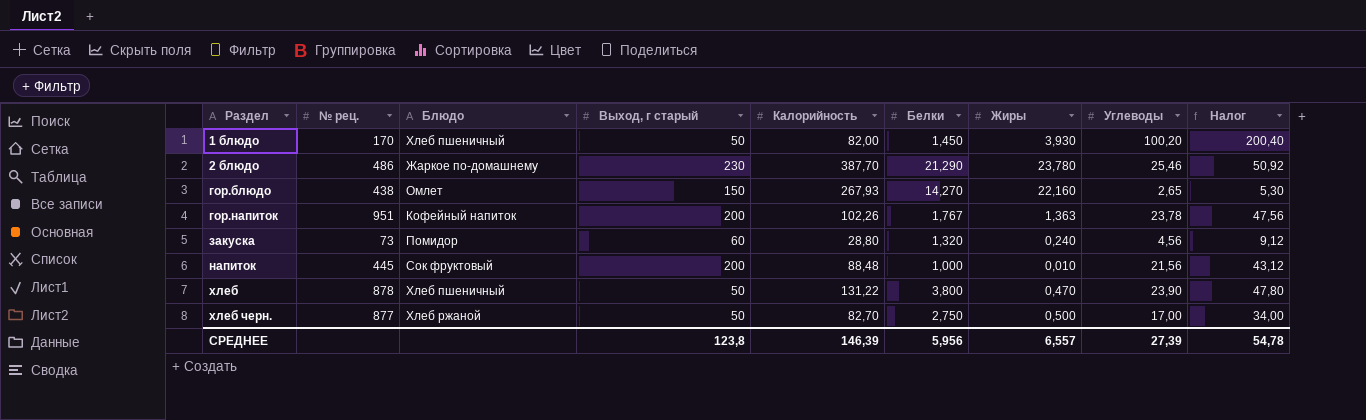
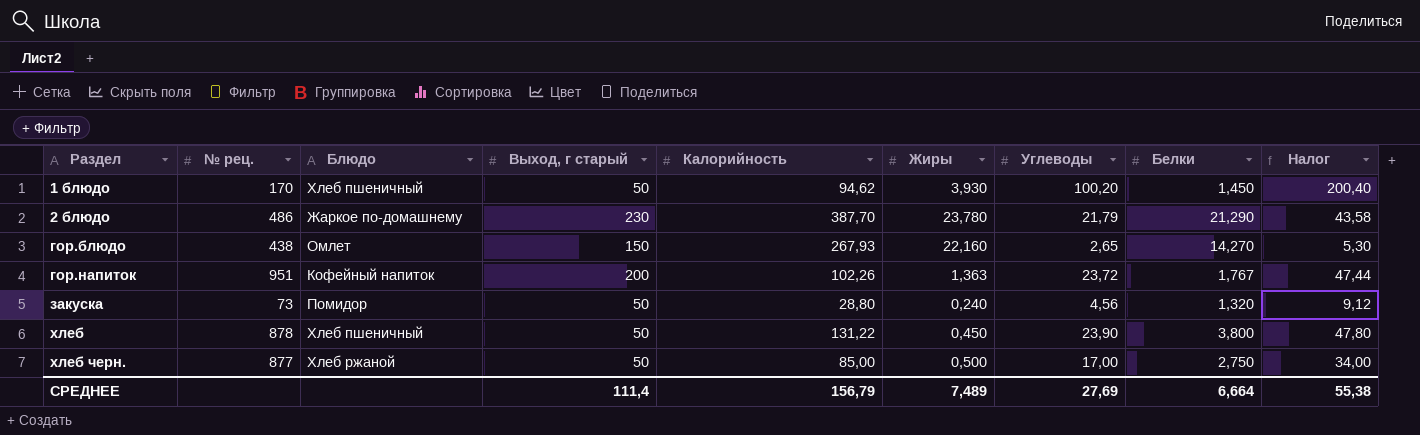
column Белки | position: 6 -> 8
row напиток: 445 | Сок фруктовый | 200 | 88,48 | 1,000 | 0,010 | 21,56 | 43,12 -> none
1 блюдо | Калорийность: 82,00 -> 94,62
2 блюдо | Углеводы: 25,46 -> 21,79
2 блюдо | Налог: 50,92 -> 43,58
гор.напиток | Углеводы: 23,78 -> 23,72
гор.напиток | Налог: 47,56 -> 47,44
закуска | Выход, г старый: 60 -> 50
хлеб | Жиры: 0,470 -> 0,450
хлеб черн. | Калорийность: 82,70 -> 85,00
СРЕДНЕЕ | Выход, г старый: 123,8 -> 111,4
СРЕДНЕЕ | Калорийность: 146,39 -> 156,79
СРЕДНЕЕ | Жиры: 6,557 -> 7,489
СРЕДНЕЕ | Углеводы: 27,39 -> 27,69
СРЕДНЕЕ | Белки: 5,956 -> 6,664
СРЕДНЕЕ | Налог: 54,78 -> 55,38

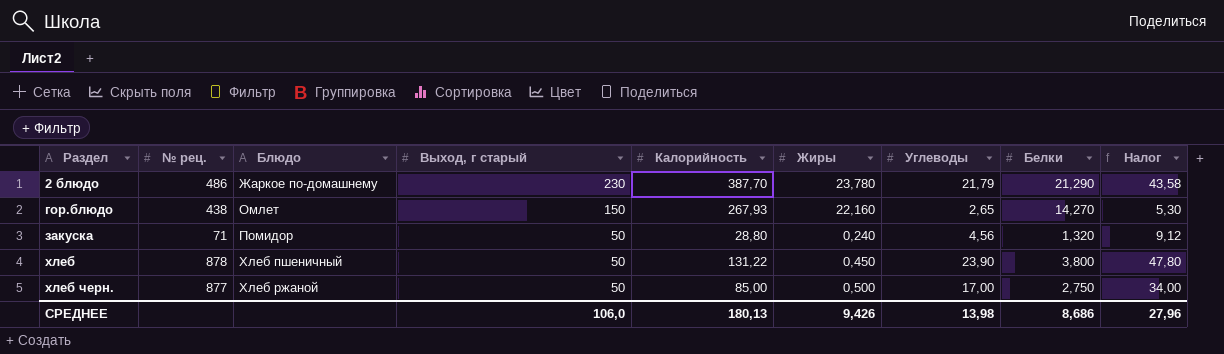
row 1 блюдо: 170 | Хлеб пшеничный | 50 | 94,62 | 3,930 | 100,20 | 1,450 | 200,40 -> none
row гор.напиток: 951 | Кофейный напиток | 200 | 102,26 | 1,363 | 23,72 | 1,767 | 47,44 -> none
закуска | № рец.: 73 -> 71
СРЕДНЕЕ | Выход, г старый: 111,4 -> 106,0
СРЕДНЕЕ | Калорийность: 156,79 -> 180,13
СРЕДНЕЕ | Жиры: 7,489 -> 9,426
СРЕДНЕЕ | Углеводы: 27,69 -> 13,98
СРЕДНЕЕ | Белки: 6,664 -> 8,686
СРЕДНЕЕ | Налог: 55,38 -> 27,96

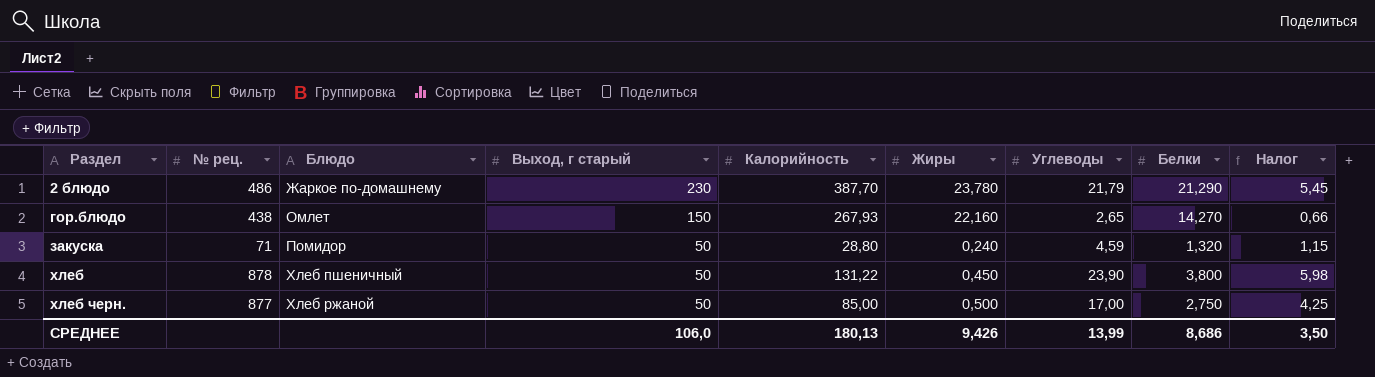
column Налог | formula: [Углеводы] * 2 -> [Углеводы] * 0,25
закуска | Углеводы: 4,56 -> 4,59
СРЕДНЕЕ | Углеводы: 13,98 -> 13,99
СРЕДНЕЕ | Налог: 27,96 -> 3,50

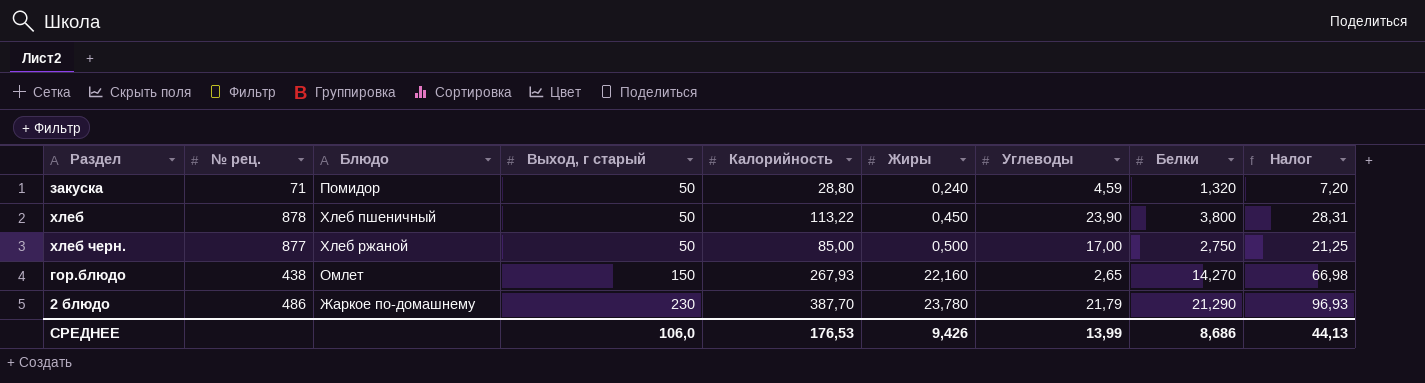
row order: Раздел ascending -> Выход, г старый ascending
column Налог | formula: [Углеводы] * 0,25 -> [Калорийность] * 0,25
хлеб | Калорийность: 131,22 -> 113,22
СРЕДНЕЕ | Калорийность: 180,13 -> 176,53
СРЕДНЕЕ | Налог: 3,50 -> 44,13

